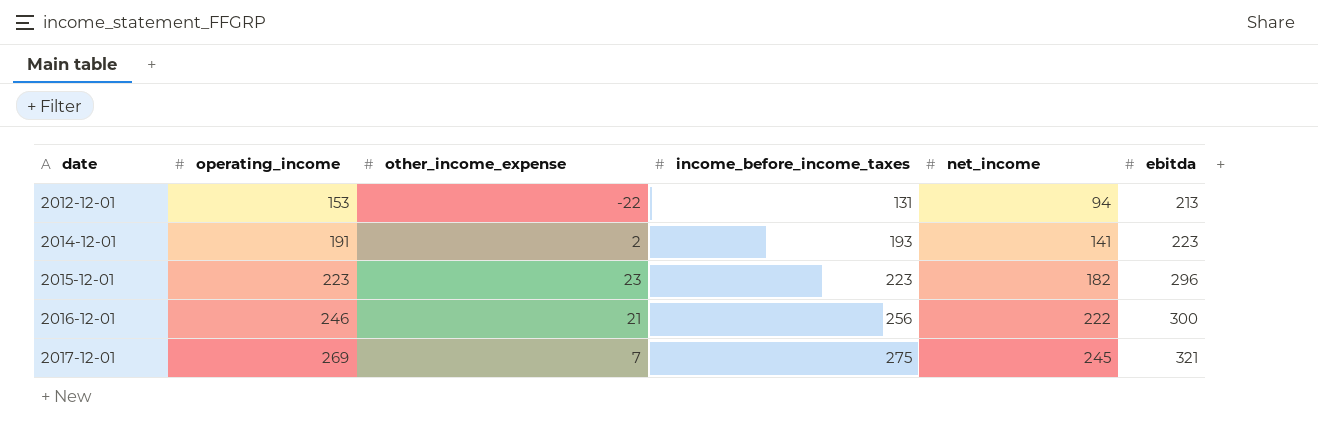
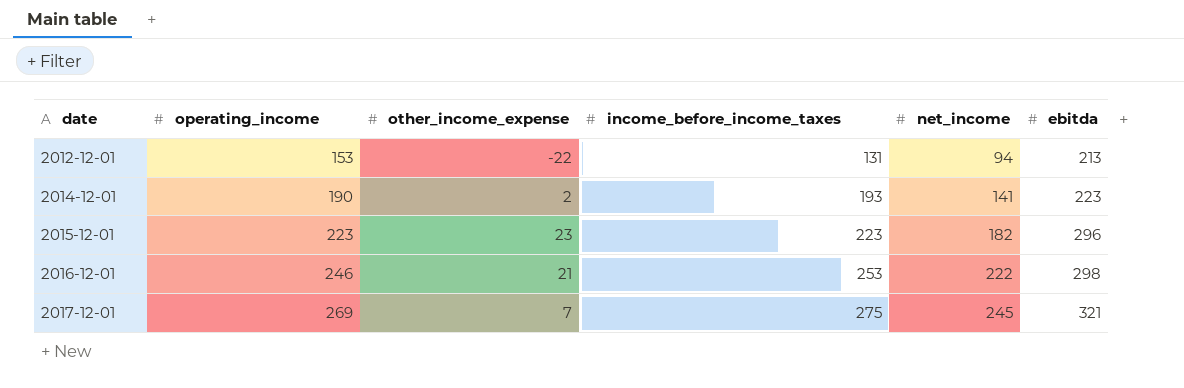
2014-12-01 | operating_income: 191 -> 190
2016-12-01 | income_before_income_taxes: 256 -> 253
2016-12-01 | ebitda: 300 -> 298

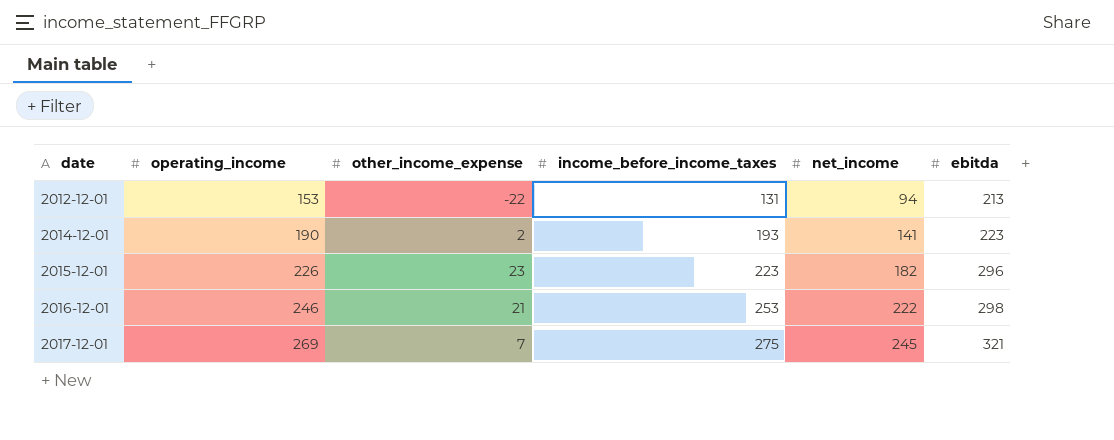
2015-12-01 | operating_income: 223 -> 226

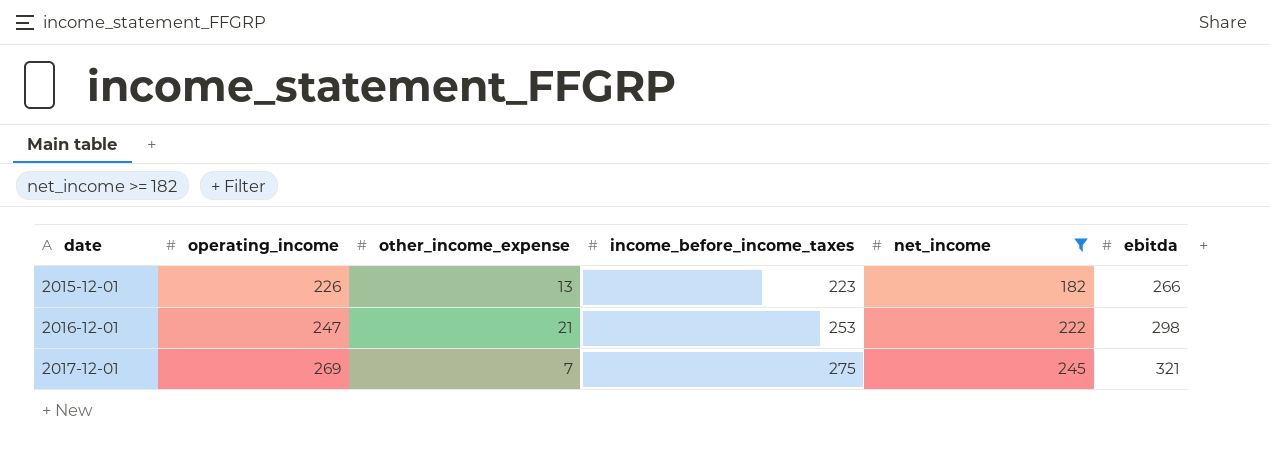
filter: none -> net_income >= 182
2015-12-01 | other_income_expense: 23 -> 13
2015-12-01 | ebitda: 296 -> 266
2016-12-01 | operating_income: 246 -> 247

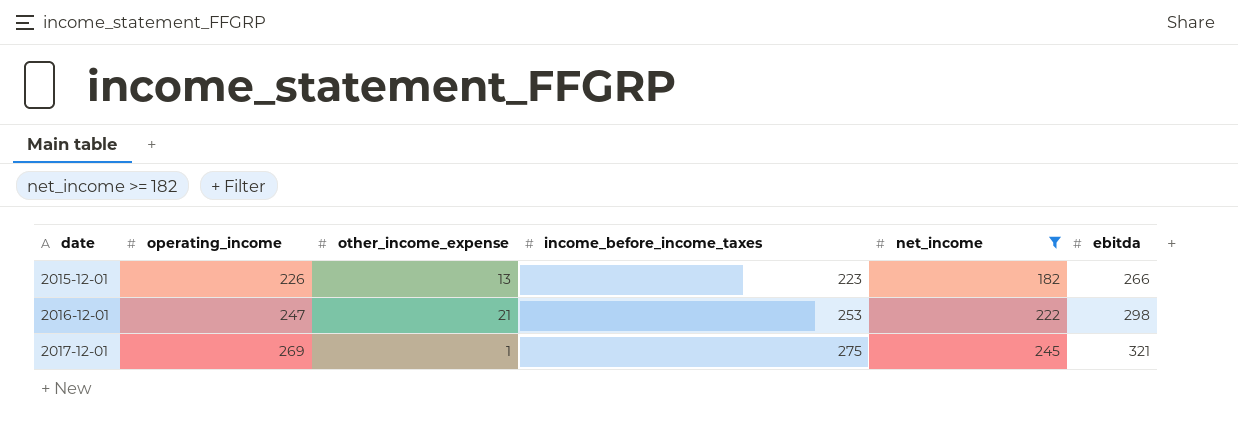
2017-12-01 | other_income_expense: 7 -> 1

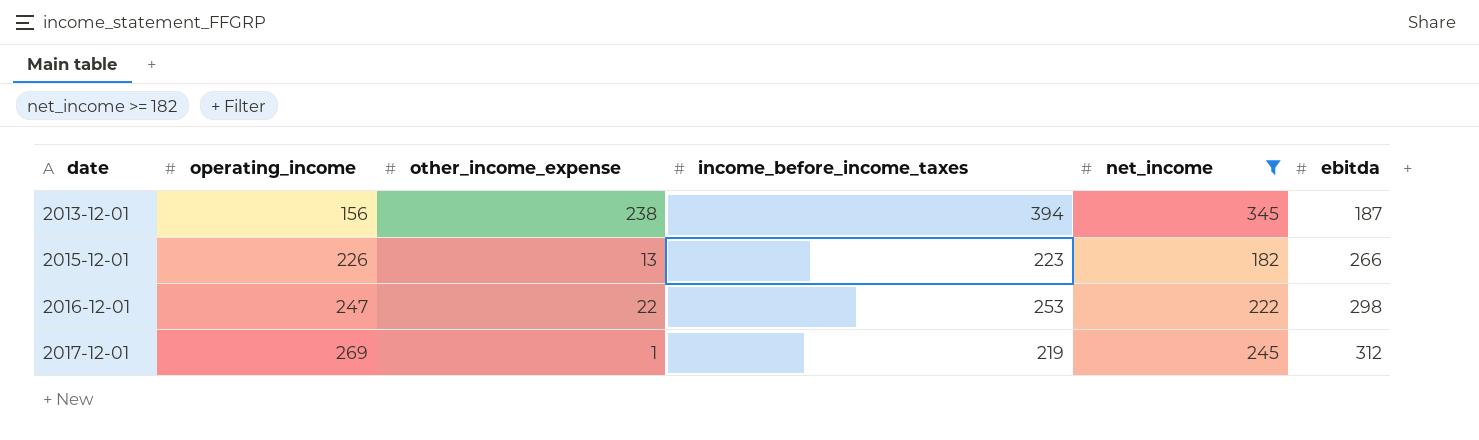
row 2013-12-01: none -> 156 | 238 | 394 | 345 | 187
2016-12-01 | other_income_expense: 21 -> 22
2017-12-01 | income_before_income_taxes: 275 -> 219
2017-12-01 | ebitda: 321 -> 312

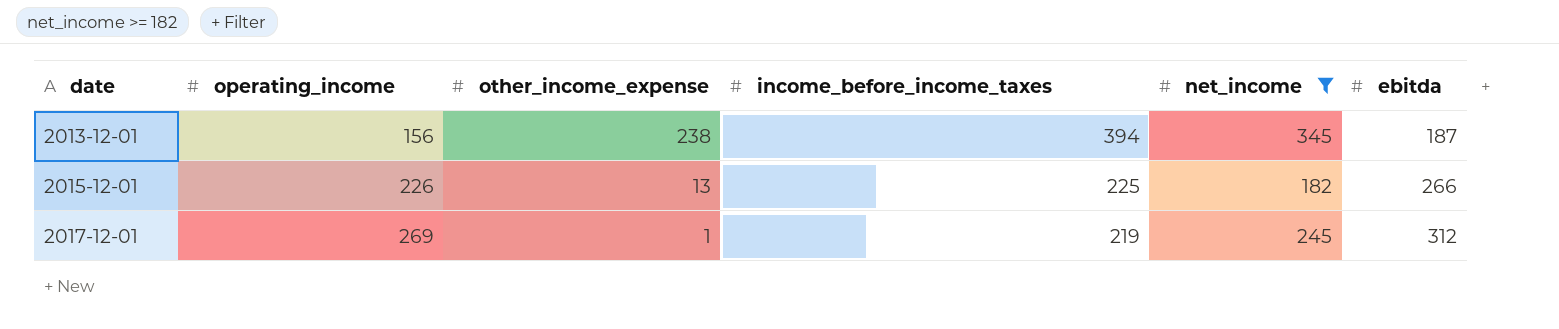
row 2016-12-01: 247 | 22 | 253 | 222 | 298 -> none
2015-12-01 | income_before_income_taxes: 223 -> 225

